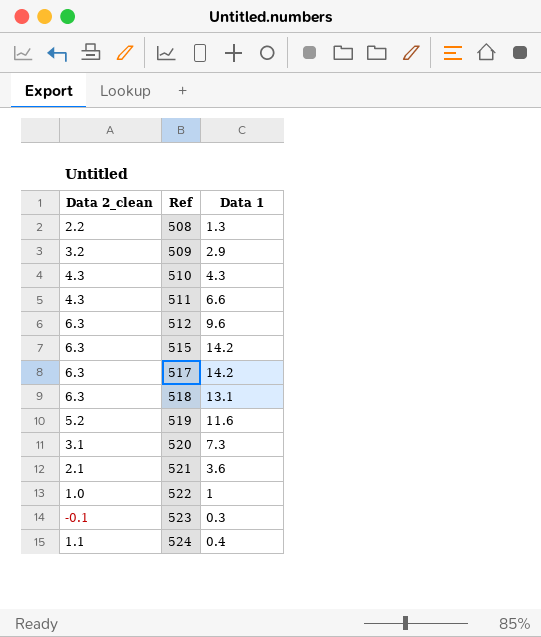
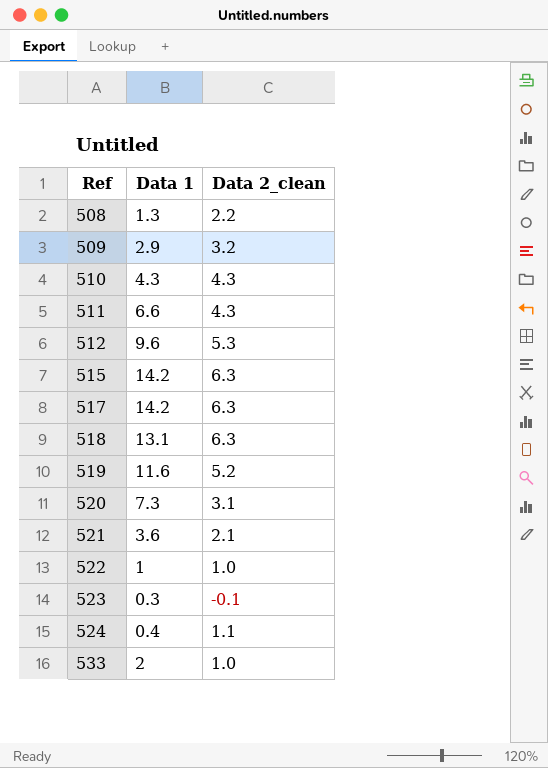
column Data 2_clean | position: 1 -> 3
512 | Data 2_clean: 6.3 -> 5.3
row 533: none -> 2 | 1.0

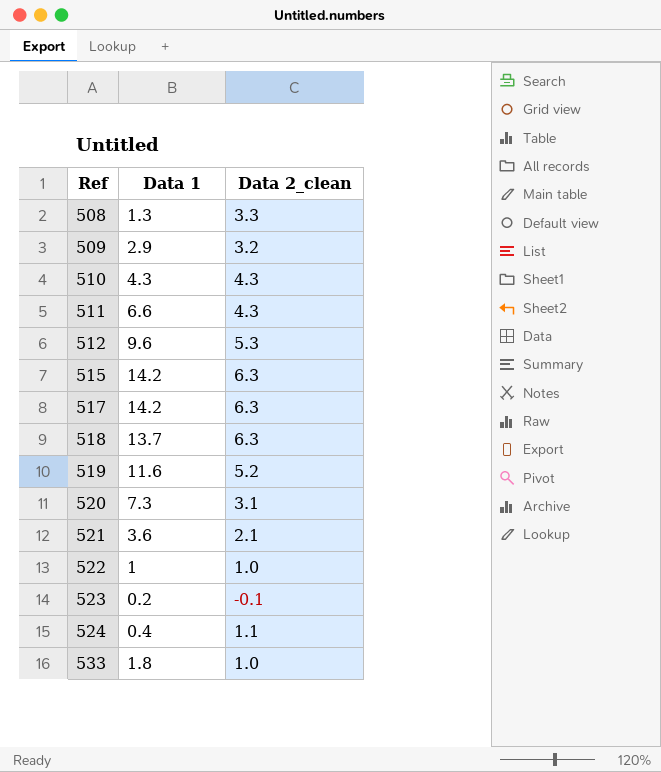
508 | Data 2_clean: 2.2 -> 3.3
518 | Data 1: 13.1 -> 13.7
523 | Data 1: 0.3 -> 0.2
533 | Data 1: 2 -> 1.8

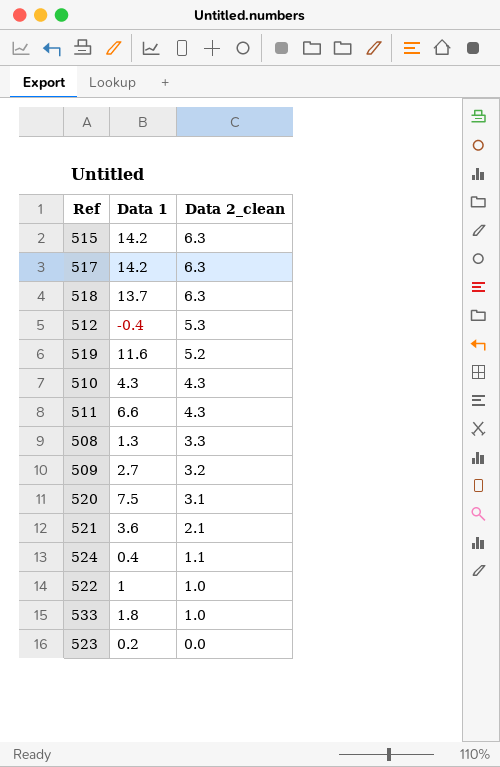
row order: Ref ascending -> Data 2_clean descending
512 | Data 1: 9.6 -> -0.4
509 | Data 1: 2.9 -> 2.7
520 | Data 1: 7.3 -> 7.5
523 | Data 2_clean: -0.1 -> 0.0

